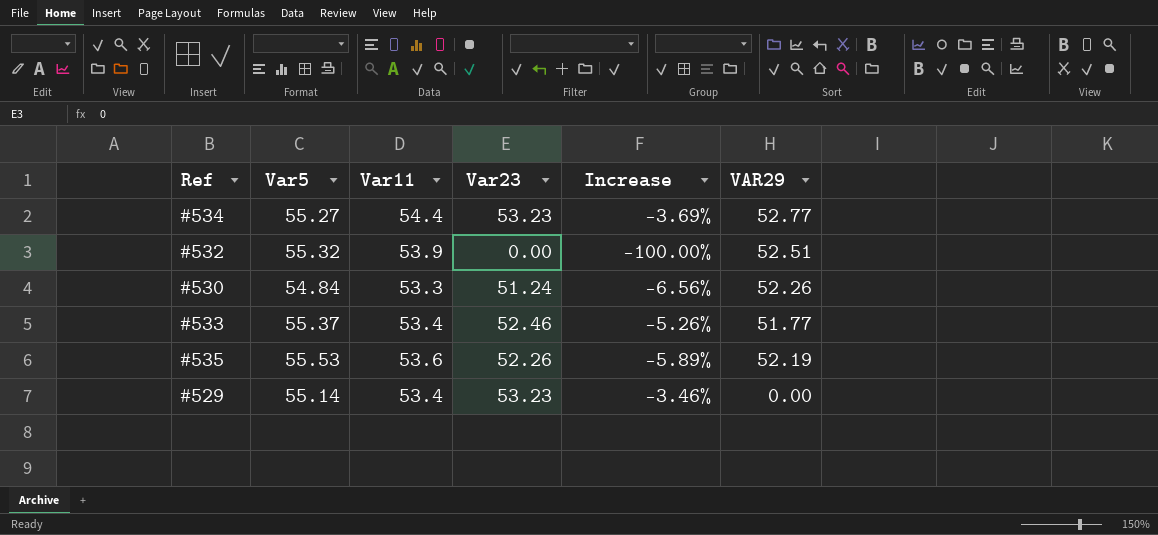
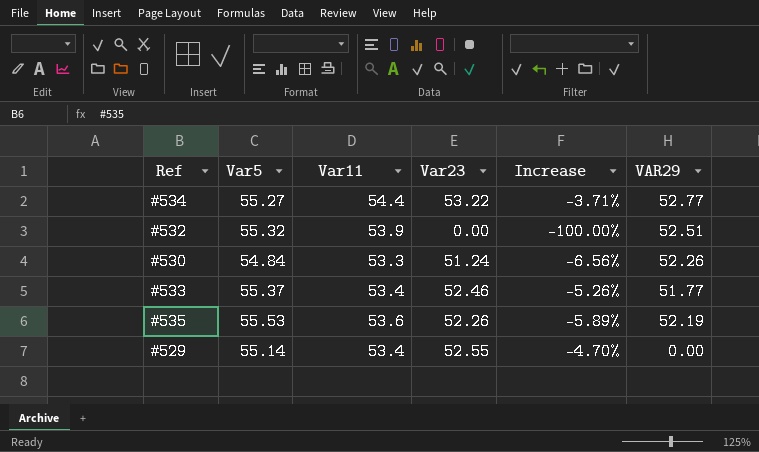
#534 | Var23: 53.23 -> 53.22
#534 | Increase: -3.69% -> -3.71%
#529 | Var23: 53.23 -> 52.55
#529 | Increase: -3.46% -> -4.70%

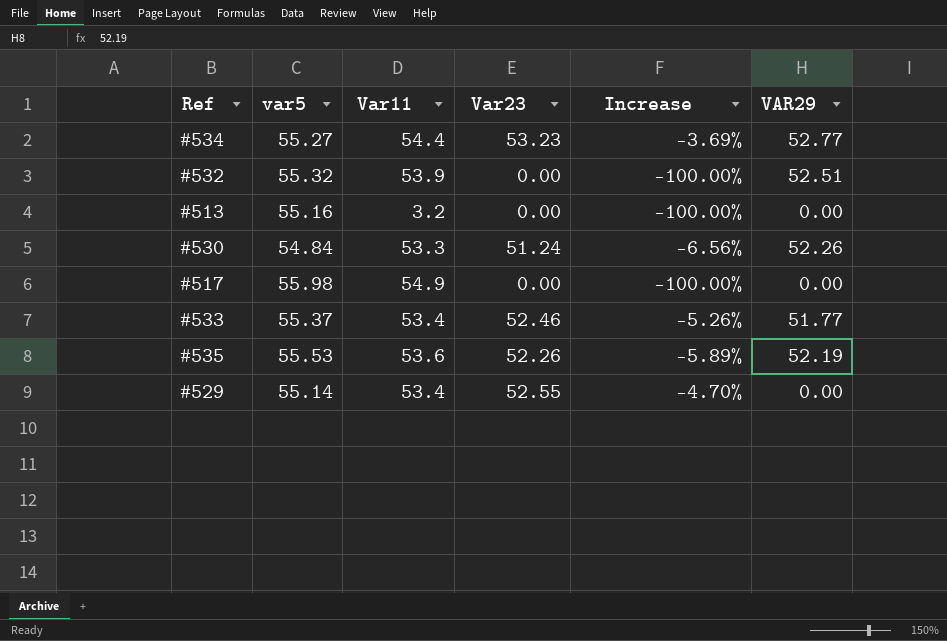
column name: Var5 -> var5
#534 | Var23: 53.22 -> 53.23
#534 | Increase: -3.71% -> -3.69%
row #513: none -> 55.16 | 3.2 | 0.00 | -100.00% | 0.00
row #517: none -> 55.98 | 54.9 | 0.00 | -100.00% | 0.00

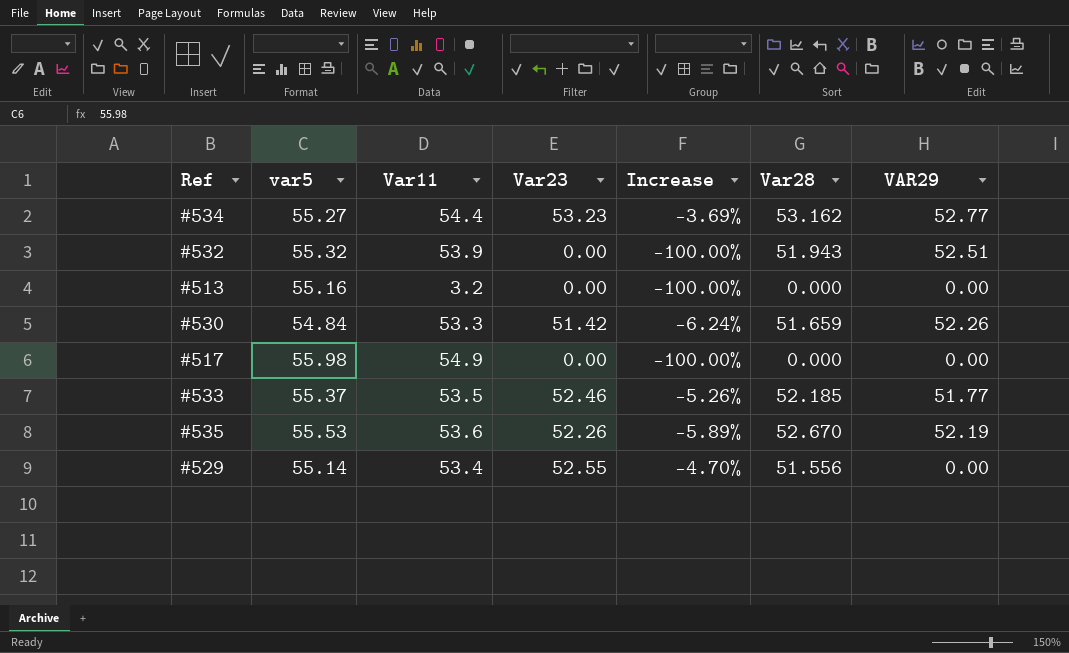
column Var28 | position: none -> 6
#530 | Var23: 51.24 -> 51.42
#530 | Increase: -6.56% -> -6.24%
#533 | Var11: 53.4 -> 53.5

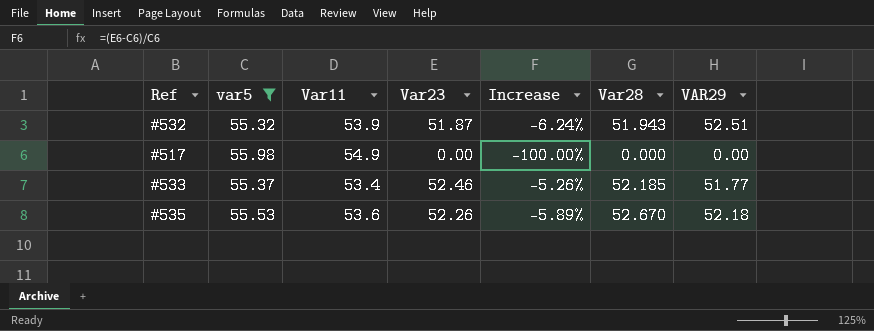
filter: none -> var5 >= 55.32
#532 | Var23: 0.00 -> 51.87
#532 | Increase: -100.00% -> -6.24%
#533 | Var11: 53.5 -> 53.4
#535 | VAR29: 52.19 -> 52.18

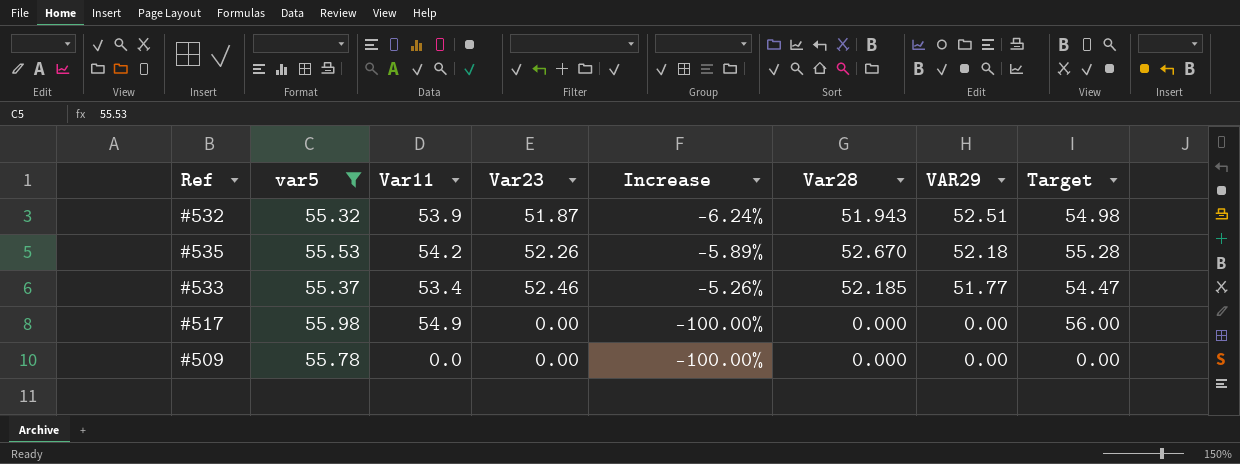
row order: none -> VAR29 descending
column Target | formula: none -> [Var11] * 1.02
#535 | Var11: 53.6 -> 54.2
row #509: none -> 55.78 | 0.0 | 0.00 | -100.00% | 0.000 | 0.00 | 0.00

